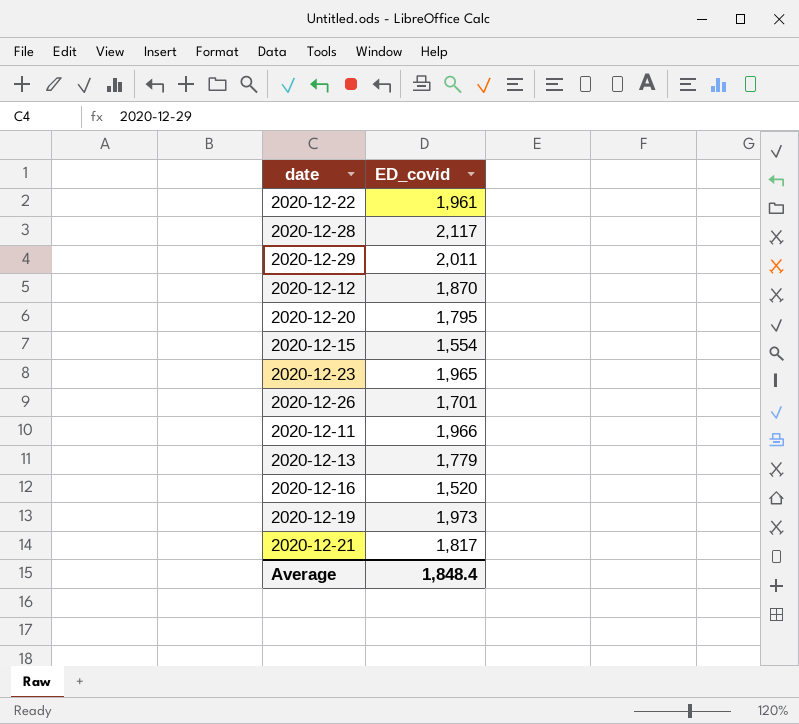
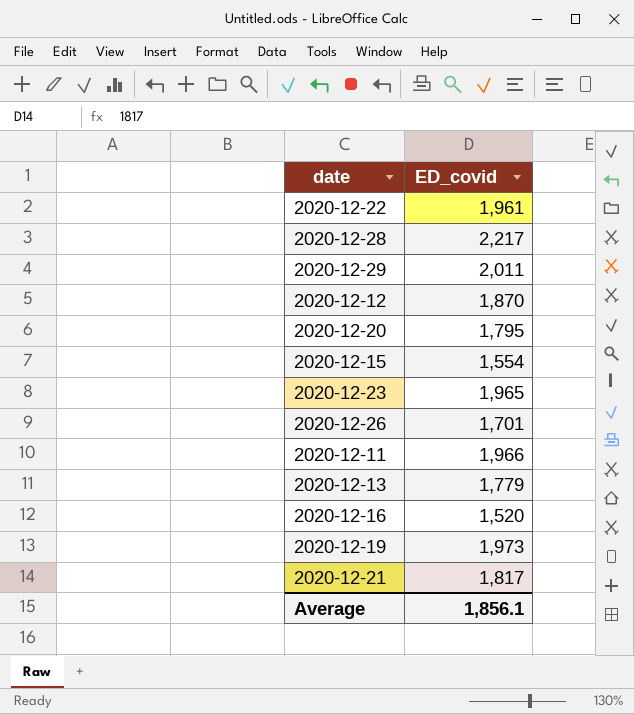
2020-12-28 | ED_covid: 2,117 -> 2,217
Average | ED_covid: 1,848.4 -> 1,856.1

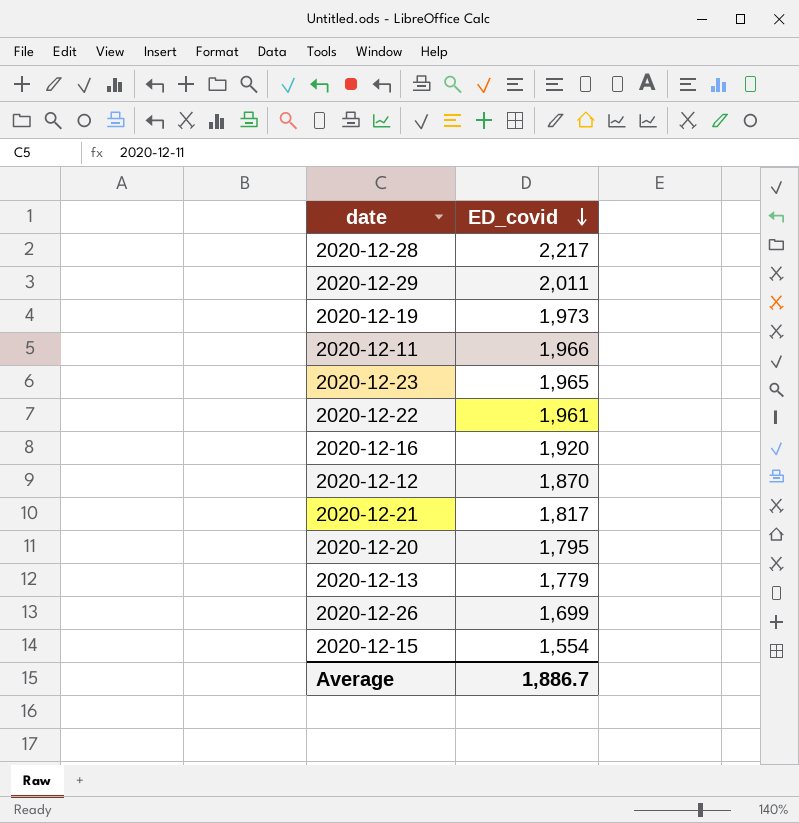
row order: none -> ED_covid descending
2020-12-16 | ED_covid: 1,520 -> 1,920
2020-12-26 | ED_covid: 1,701 -> 1,699
Average | ED_covid: 1,856.1 -> 1,886.7

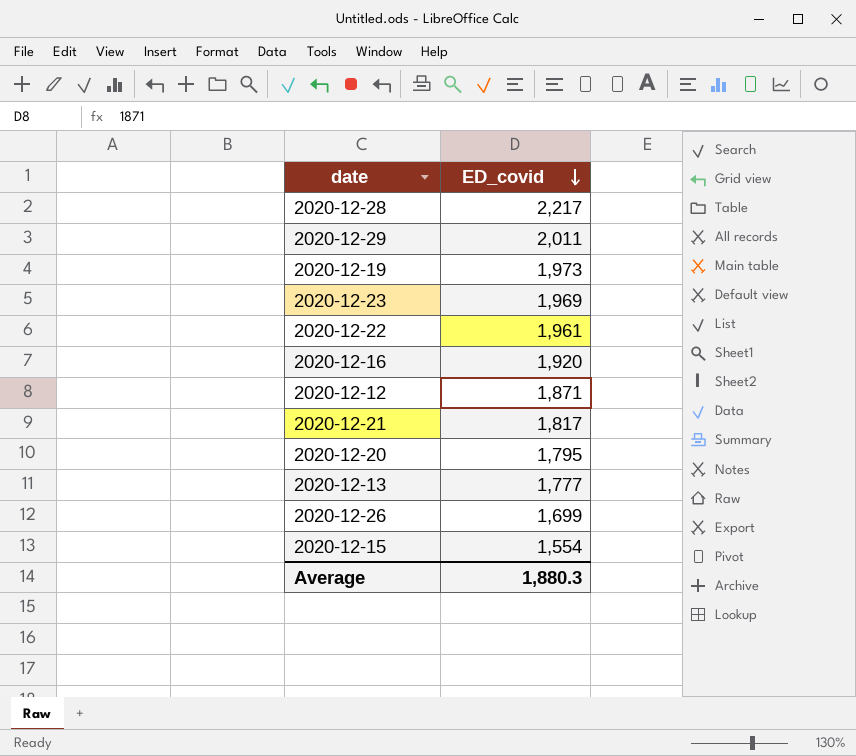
row 2020-12-11: 1,966 -> none
2020-12-23 | ED_covid: 1,965 -> 1,969
2020-12-12 | ED_covid: 1,870 -> 1,871
2020-12-13 | ED_covid: 1,779 -> 1,777
Average | ED_covid: 1,886.7 -> 1,880.3

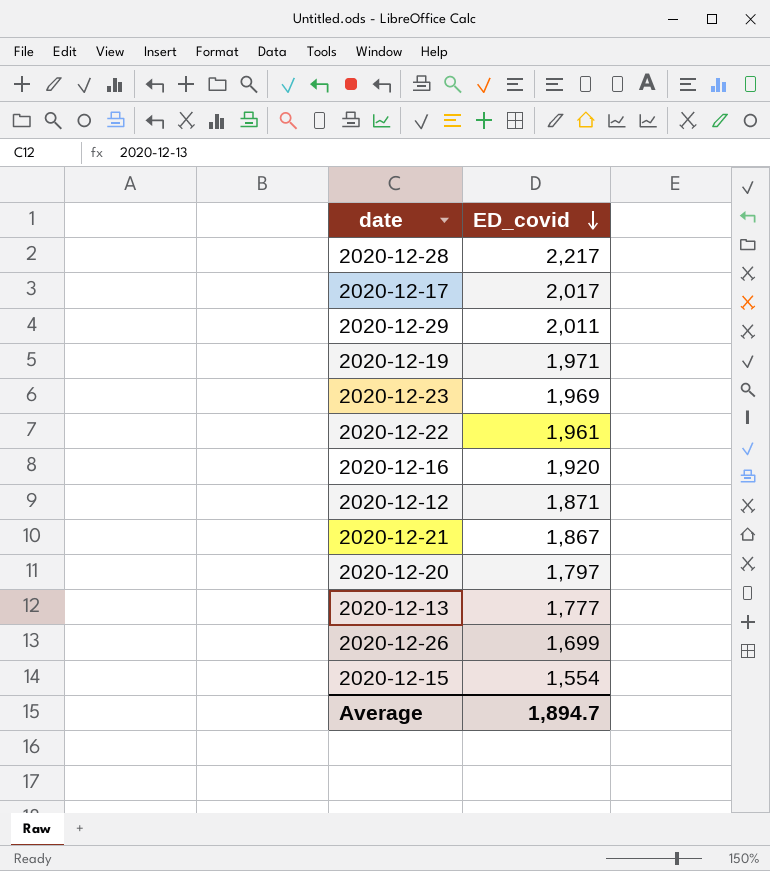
row 2020-12-17: none -> 2,017
2020-12-19 | ED_covid: 1,973 -> 1,971
2020-12-21 | ED_covid: 1,817 -> 1,867
2020-12-20 | ED_covid: 1,795 -> 1,797
Average | ED_covid: 1,880.3 -> 1,894.7

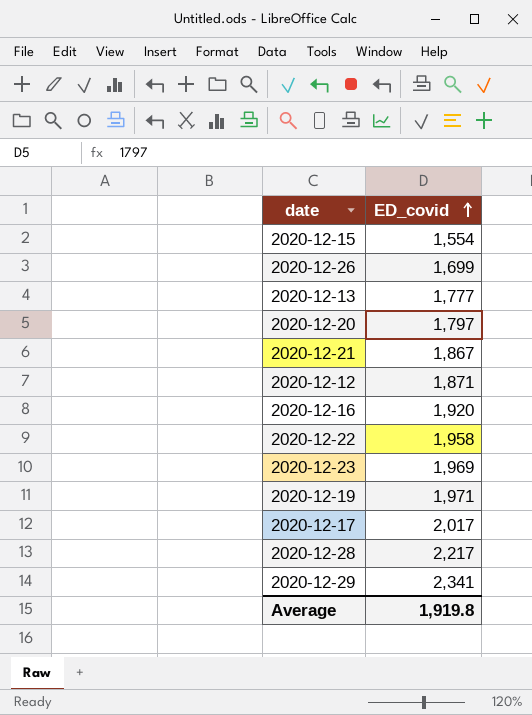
row order: ED_covid descending -> ED_covid ascending
2020-12-22 | ED_covid: 1,961 -> 1,958
2020-12-29 | ED_covid: 2,011 -> 2,341
Average | ED_covid: 1,894.7 -> 1,919.8

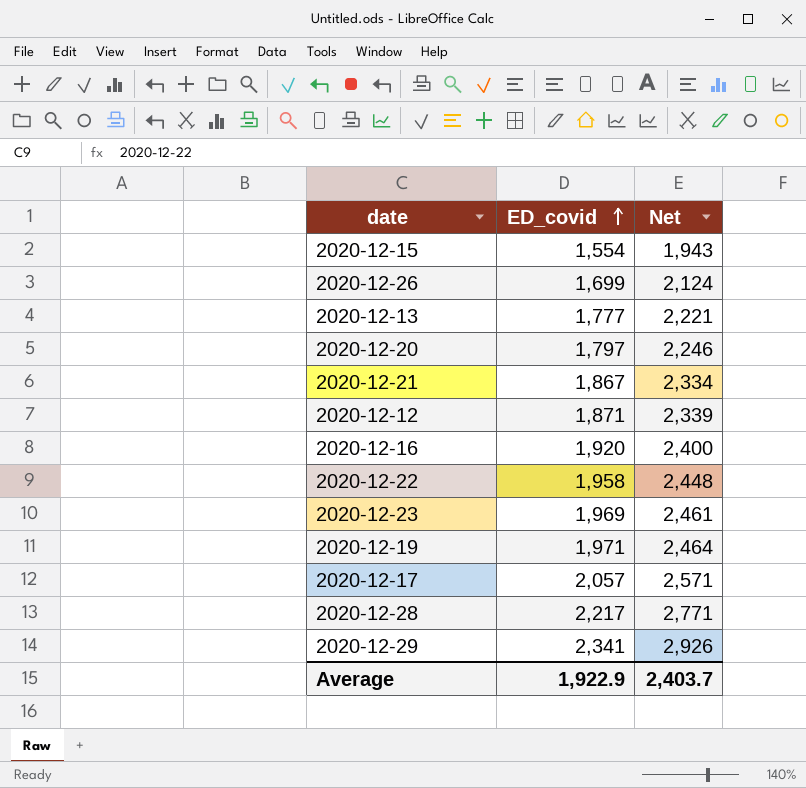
column Net | formula: none -> [ED_covid] * 1.25
2020-12-17 | ED_covid: 2,017 -> 2,057
Average | ED_covid: 1,919.8 -> 1,922.9

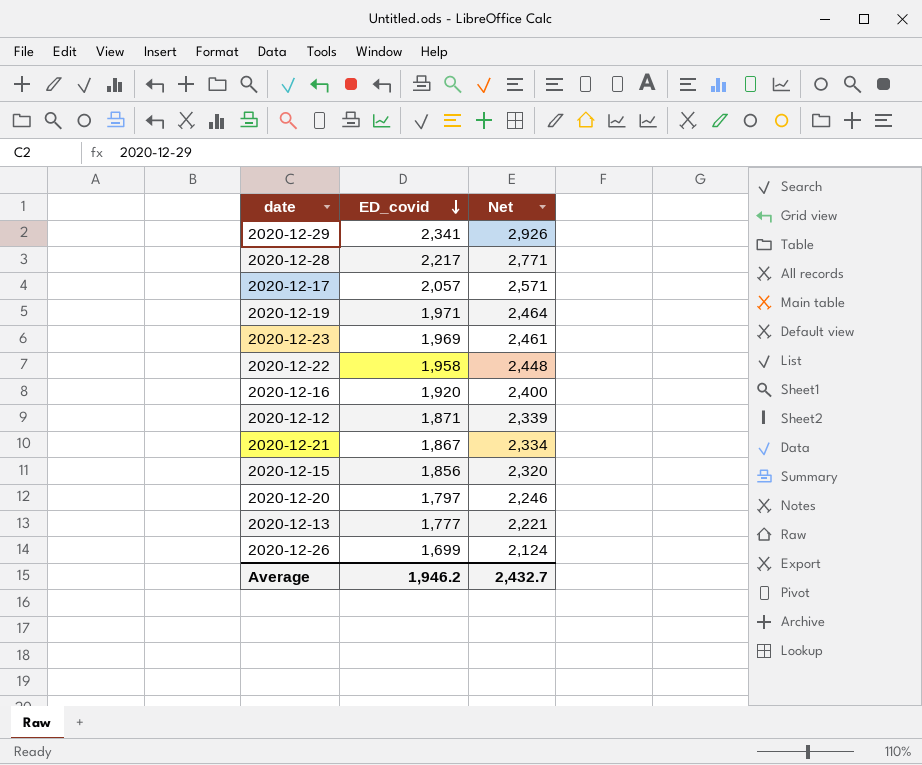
row order: ED_covid ascending -> ED_covid descending
2020-12-15 | ED_covid: 1,554 -> 1,856
2020-12-15 | Net: 1,943 -> 2,320
Average | ED_covid: 1,922.9 -> 1,946.2
Average | Net: 2,403.7 -> 2,432.7

